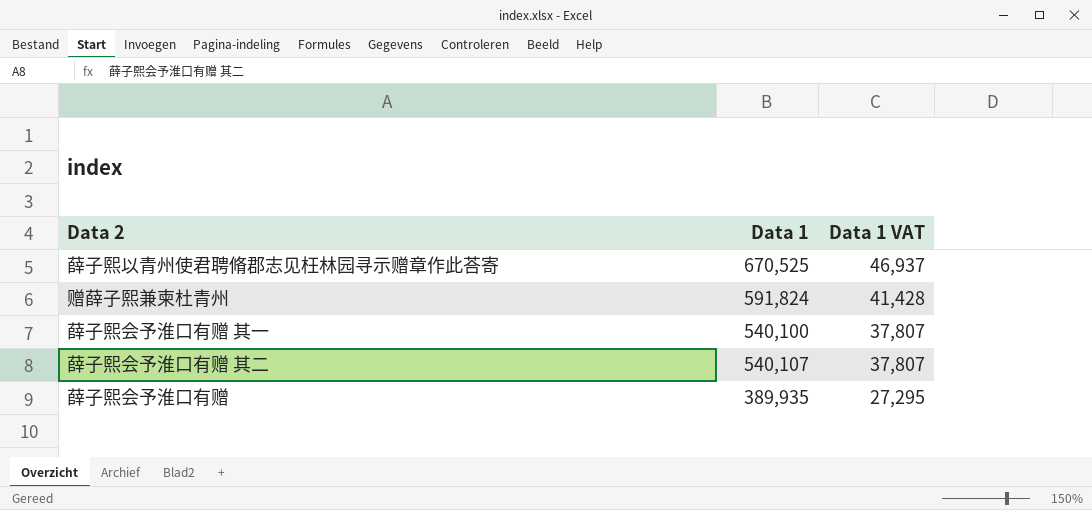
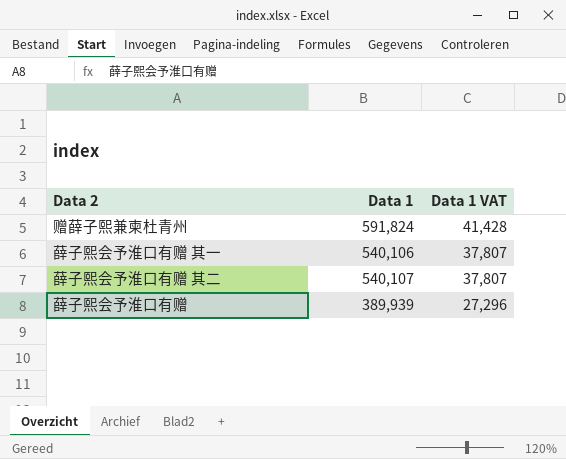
row 薛子熙以青州使君聘脩郡志见枉林园寻示赠章作此荅寄: 670,525 | 46,937 -> none
薛子熙会予淮口有赠 其一 | Data 1: 540,100 -> 540,106
薛子熙会予淮口有赠 | Data 1: 389,935 -> 389,939
薛子熙会予淮口有赠 | Data 1 VAT: 27,295 -> 27,296

